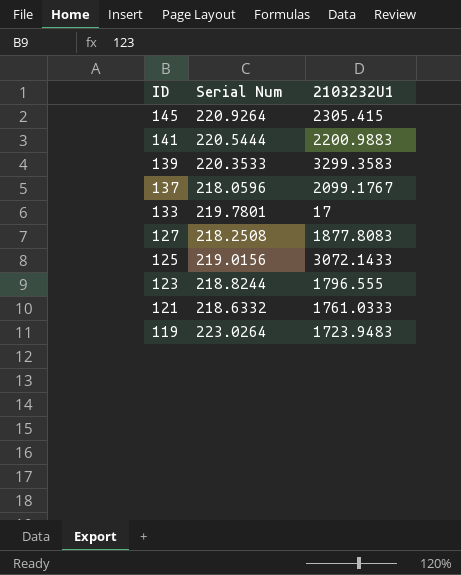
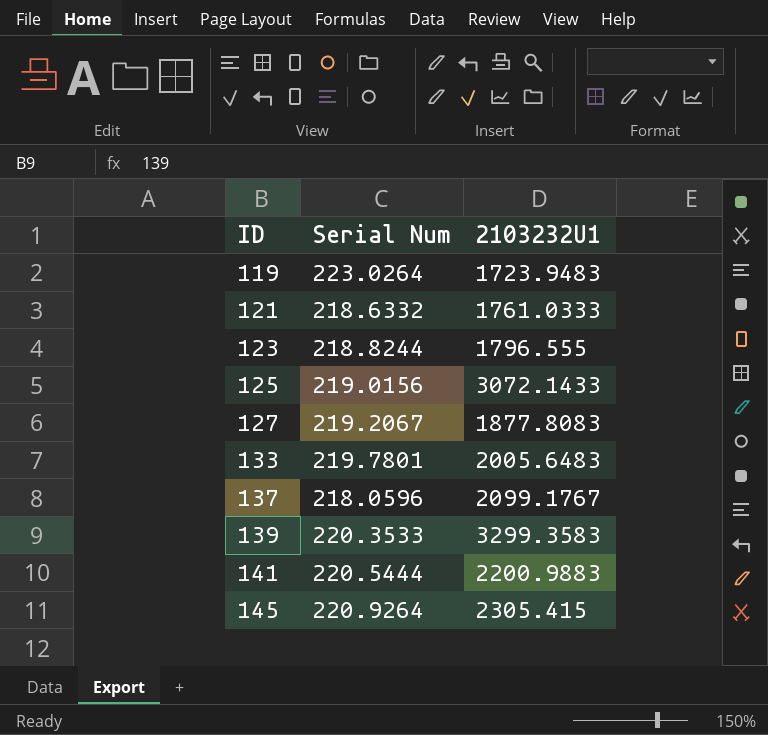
row order: ID descending -> ID ascending
127 | Serial Num: 218.2508 -> 219.2067
133 | 2103232U1: 17 -> 2005.6483

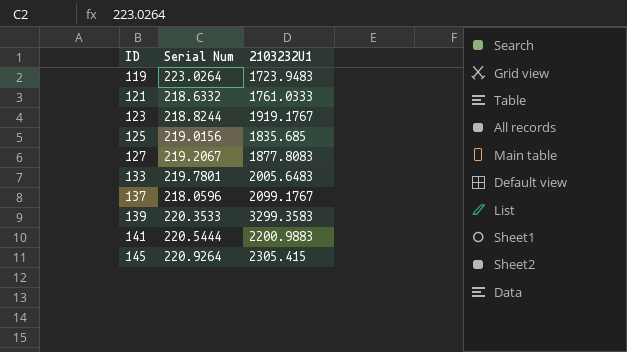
123 | 2103232U1: 1796.555 -> 1919.1767
125 | 2103232U1: 3072.1433 -> 1835.685

